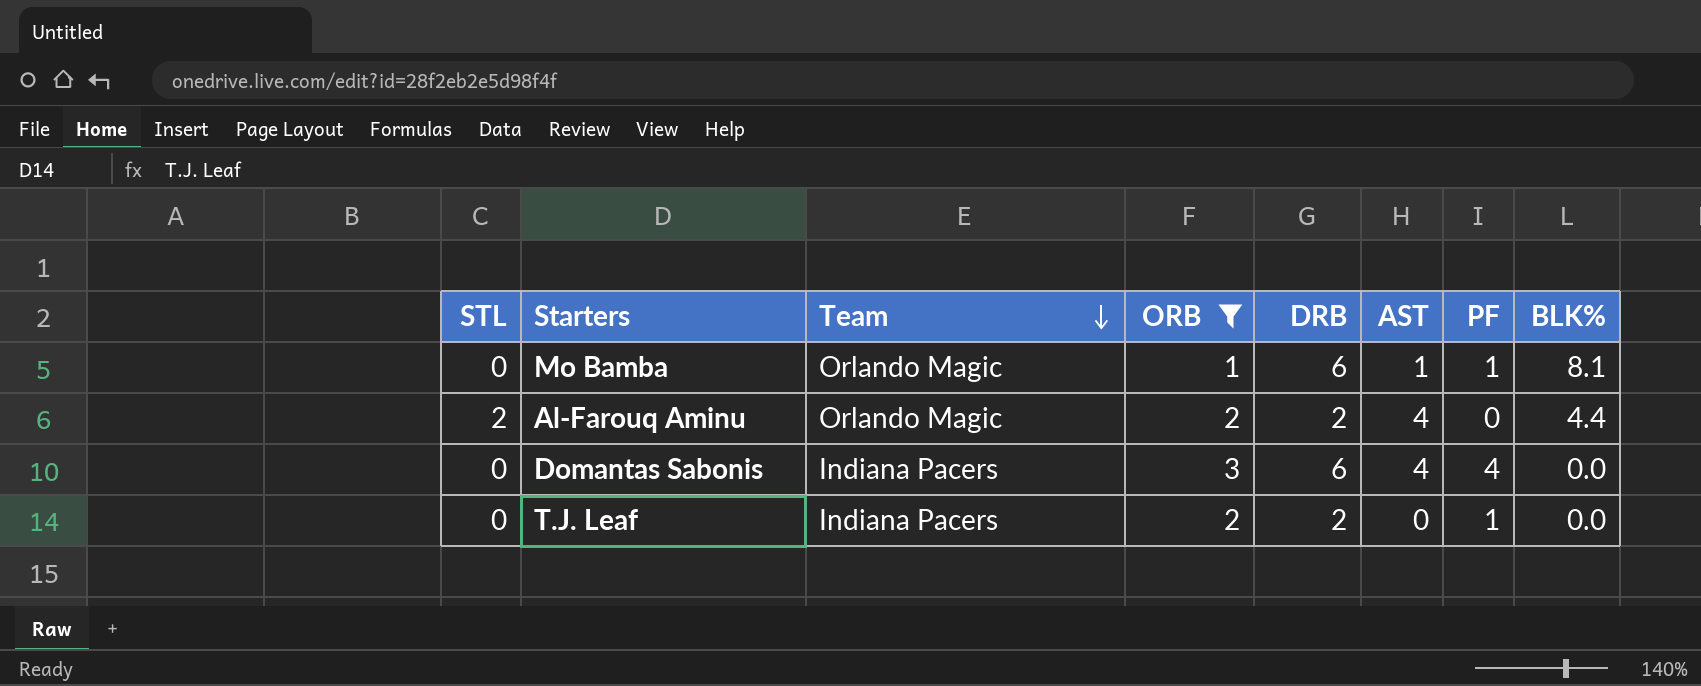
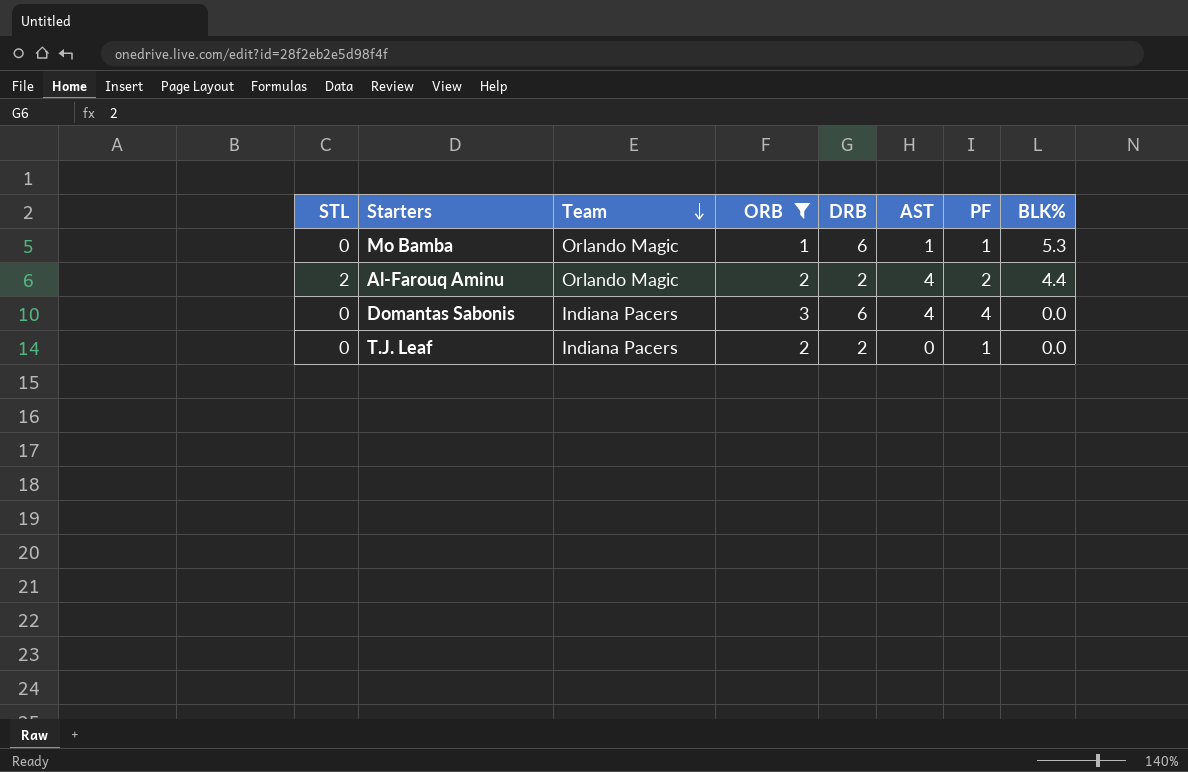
Mo Bamba | BLK%: 8.1 -> 5.3
Al-Farouq Aminu | PF: 0 -> 2

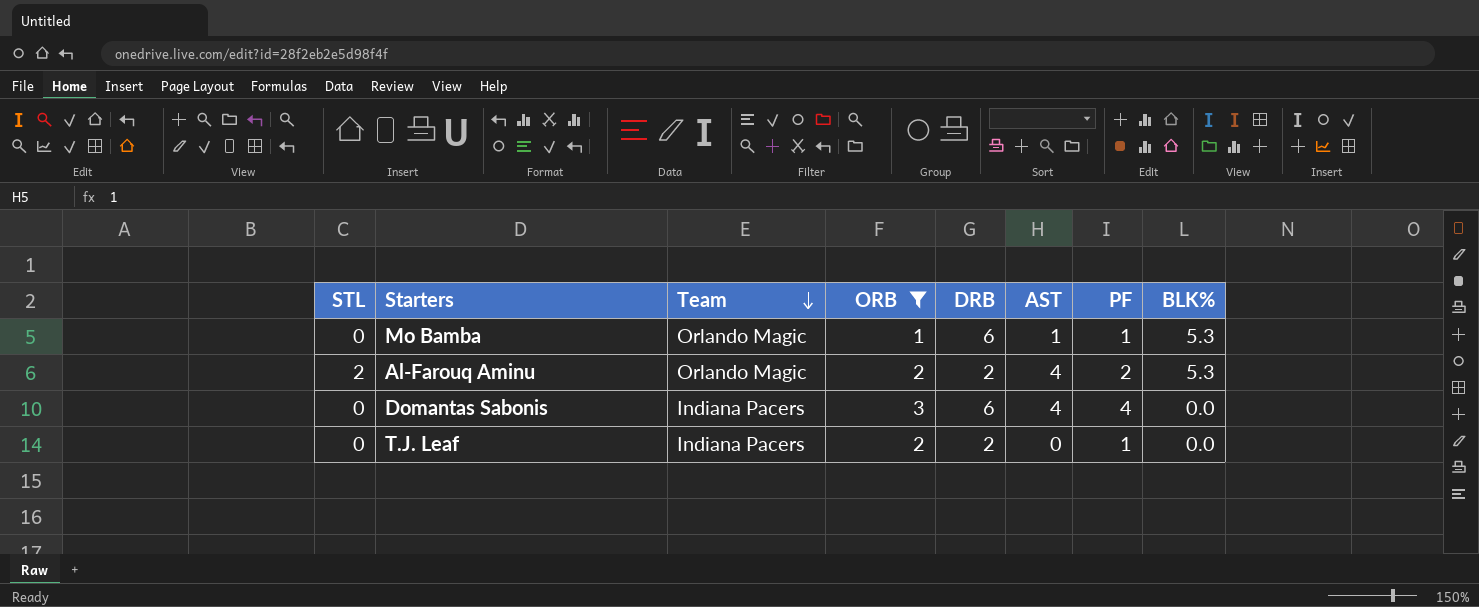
Al-Farouq Aminu | BLK%: 4.4 -> 5.3

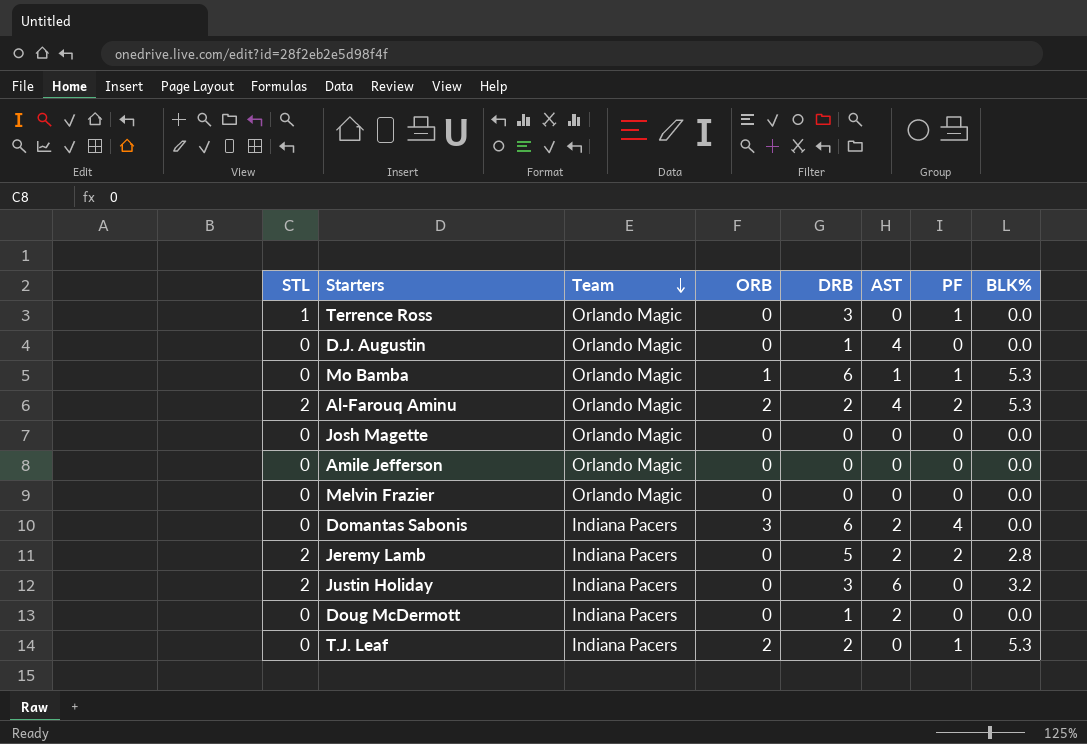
filter: ORB != 0 -> none
Domantas Sabonis | AST: 4 -> 2
T.J. Leaf | BLK%: 0.0 -> 5.3

